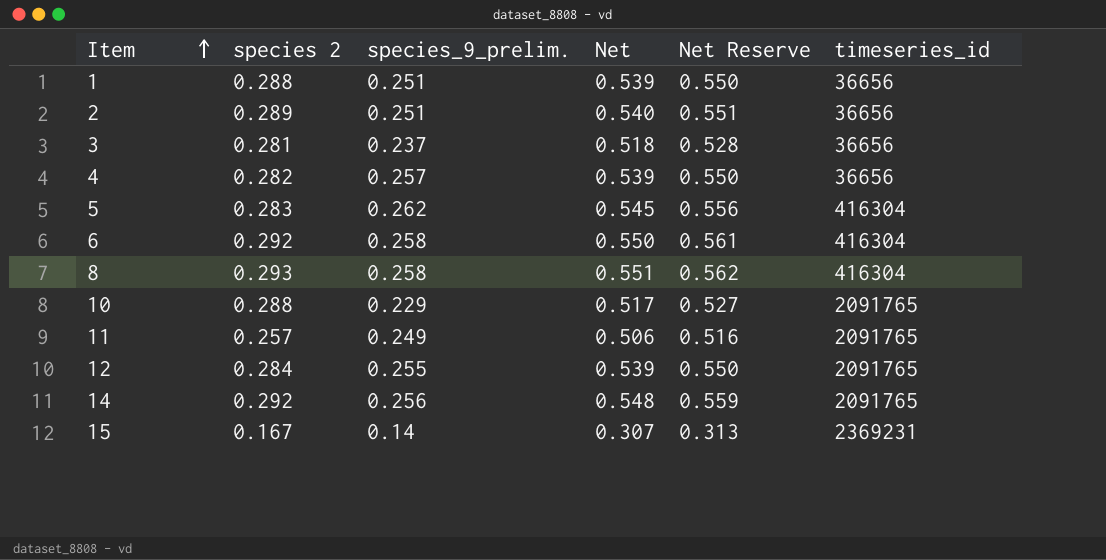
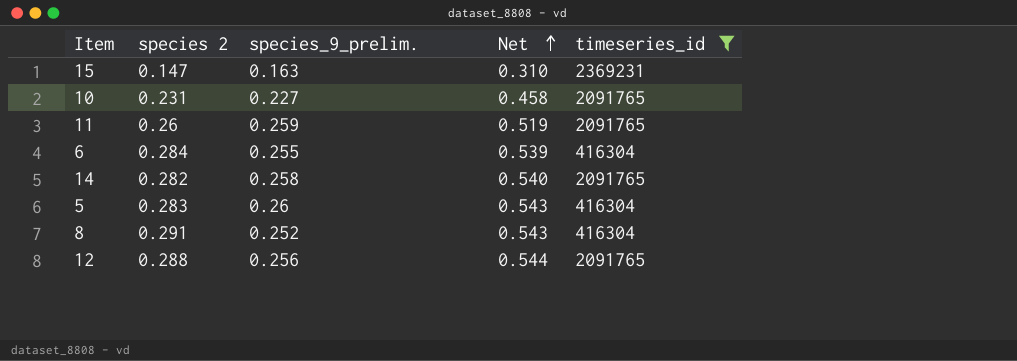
filter: none -> timeseries_id != 36656
row order: Item ascending -> Net ascending
column Net Reserve | formula: [Net] * 1.02 -> none
15 | species 2: 0.167 -> 0.147
15 | species_9_prelim.: 0.14 -> 0.163
15 | Net: 0.307 -> 0.310
10 | species 2: 0.288 -> 0.231
10 | species_9_prelim.: 0.229 -> 0.227
10 | Net: 0.517 -> 0.458
11 | species 2: 0.257 -> 0.26
11 | species_9_prelim.: 0.249 -> 0.259
11 | Net: 0.506 -> 0.519
6 | species 2: 0.292 -> 0.284
6 | species_9_prelim.: 0.258 -> 0.255
6 | Net: 0.550 -> 0.539
14 | species 2: 0.292 -> 0.282
14 | species_9_prelim.: 0.256 -> 0.258
14 | Net: 0.548 -> 0.540
5 | species_9_prelim.: 0.262 -> 0.26
5 | Net: 0.545 -> 0.543
8 | species 2: 0.293 -> 0.291
8 | species_9_prelim.: 0.258 -> 0.252
8 | Net: 0.551 -> 0.543
12 | species 2: 0.284 -> 0.288
12 | species_9_prelim.: 0.255 -> 0.256
12 | Net: 0.539 -> 0.544

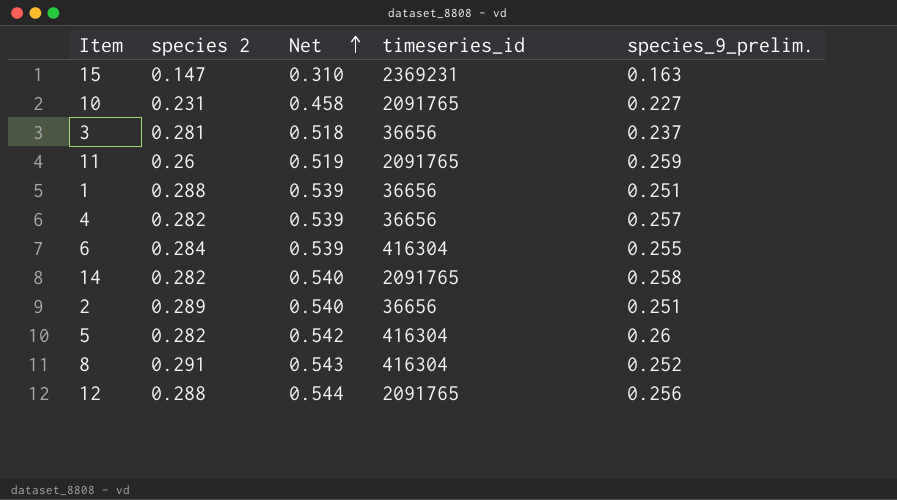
filter: timeseries_id != 36656 -> none
column species_9_prelim. | position: 3 -> 5
5 | species 2: 0.283 -> 0.282
5 | Net: 0.543 -> 0.542

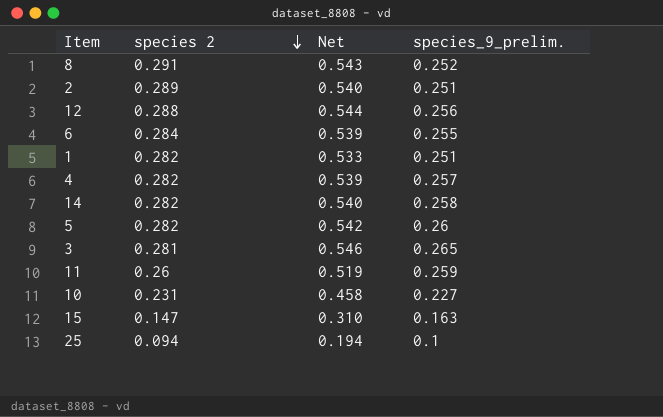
row order: Net ascending -> species 2 descending
column timeseries_id | position: 4 -> none
1 | species 2: 0.288 -> 0.282
1 | Net: 0.539 -> 0.533
3 | Net: 0.518 -> 0.546
3 | species_9_prelim.: 0.237 -> 0.265
row 25: none -> 0.094 | 0.194 | 0.1

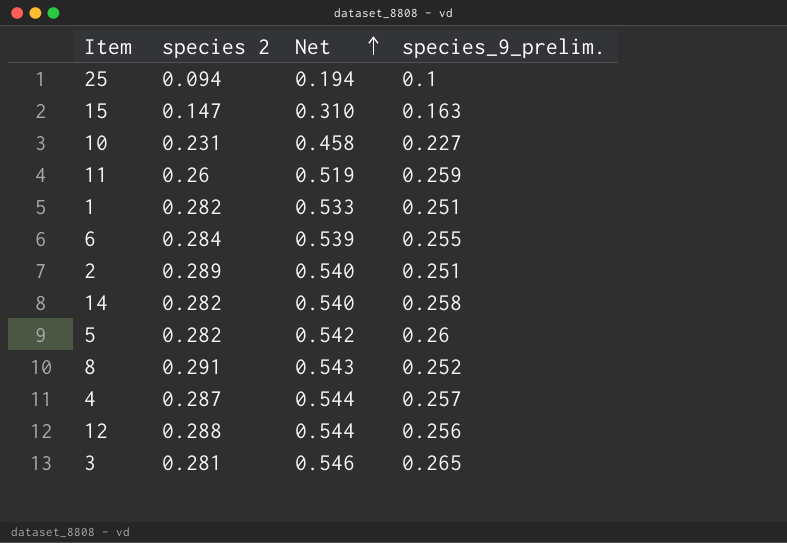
row order: species 2 descending -> Net ascending
4 | species 2: 0.282 -> 0.287
4 | Net: 0.539 -> 0.544

